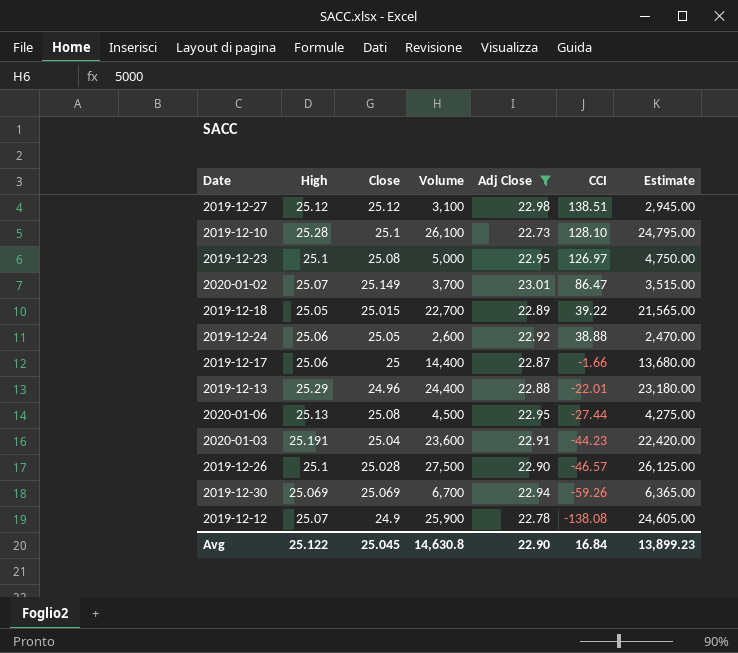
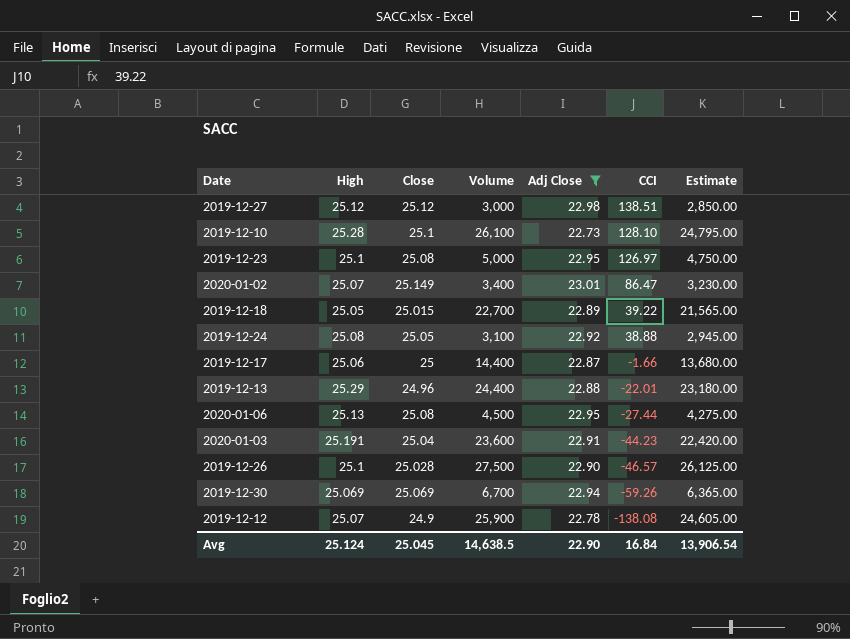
2019-12-27 | Volume: 3,100 -> 3,000
2019-12-27 | Estimate: 2,945.00 -> 2,850.00
2020-01-02 | Volume: 3,700 -> 3,400
2020-01-02 | Estimate: 3,515.00 -> 3,230.00
2019-12-24 | High: 25.06 -> 25.08
2019-12-24 | Volume: 2,600 -> 3,100
2019-12-24 | Estimate: 2,470.00 -> 2,945.00
Avg | High: 25.122 -> 25.124
Avg | Volume: 14,630.8 -> 14,638.5
Avg | Estimate: 13,899.23 -> 13,906.54

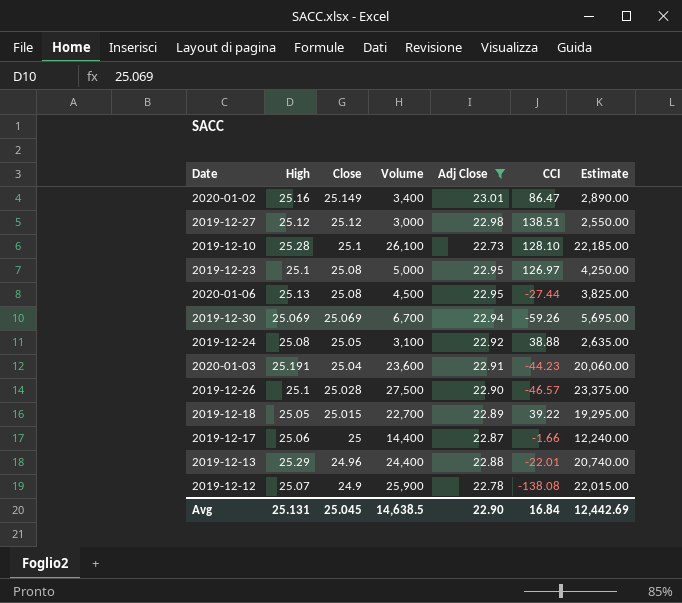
row order: CCI descending -> Close descending
column Estimate | formula: [Volume] * 0.95 -> [Volume] * 0.85
2020-01-02 | High: 25.07 -> 25.16
Avg | High: 25.124 -> 25.131
Avg | Estimate: 13,906.54 -> 12,442.69

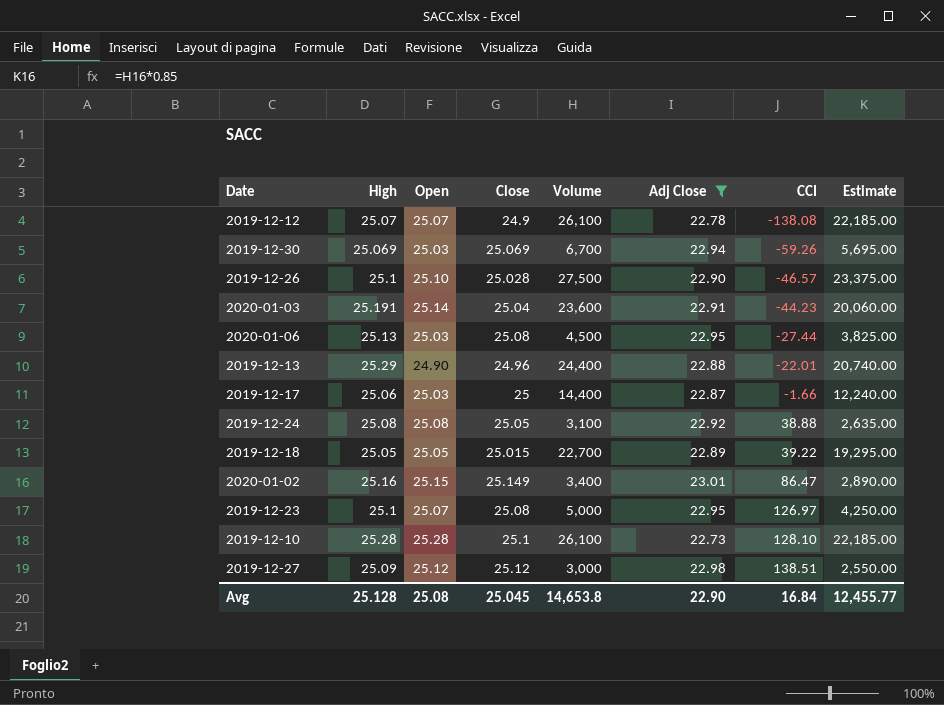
row order: Close descending -> CCI ascending
column Open | position: none -> 3
2019-12-12 | Volume: 25,900 -> 26,100
2019-12-12 | Estimate: 22,015.00 -> 22,185.00
2019-12-27 | High: 25.12 -> 25.09
Avg | High: 25.131 -> 25.128
Avg | Volume: 14,638.5 -> 14,653.8
Avg | Estimate: 12,442.69 -> 12,455.77

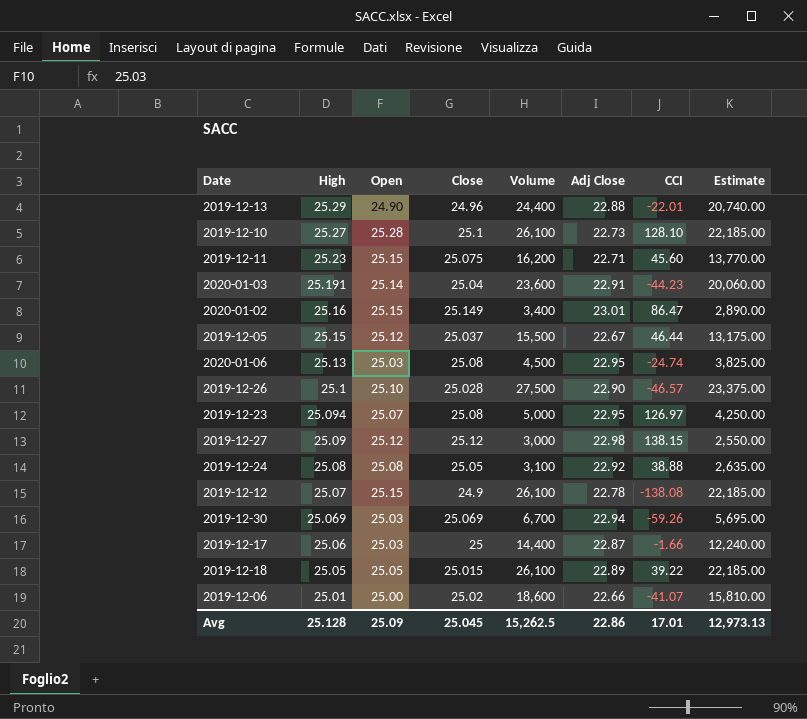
filter: Adj Close >= 22.73 -> none
row order: CCI ascending -> High descending
2019-12-10 | High: 25.28 -> 25.27
2020-01-06 | CCI: -27.44 -> -24.74
2019-12-23 | High: 25.1 -> 25.094
2019-12-27 | CCI: 138.51 -> 138.15
2019-12-12 | Open: 25.07 -> 25.15
2019-12-18 | Volume: 22,700 -> 26,100
2019-12-18 | Estimate: 19,295.00 -> 22,185.00
Avg | Open: 25.08 -> 25.09
Avg | Volume: 14,653.8 -> 15,262.5
Avg | Adj Close: 22.90 -> 22.86
Avg | CCI: 16.84 -> 17.01
Avg | Estimate: 12,455.77 -> 12,973.13

